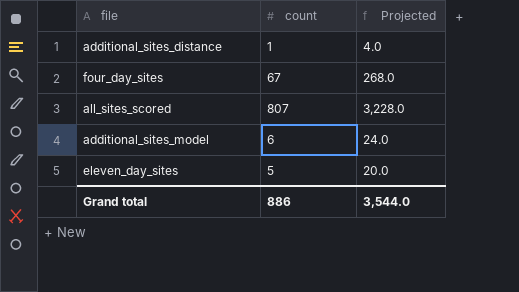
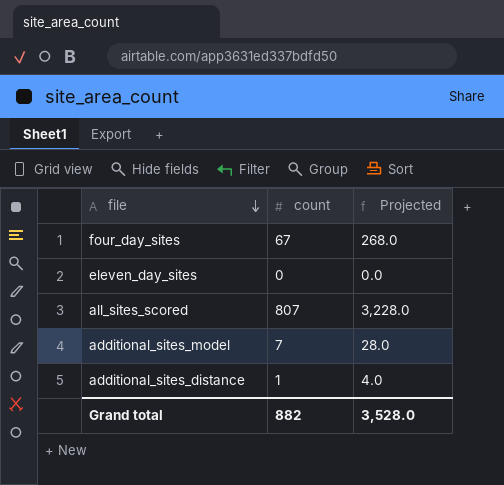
row order: none -> file descending
eleven_day_sites | count: 5 -> 0
eleven_day_sites | Projected: 20.0 -> 0.0
additional_sites_model | count: 6 -> 7
additional_sites_model | Projected: 24.0 -> 28.0
Grand total | count: 886 -> 882
Grand total | Projected: 3,544.0 -> 3,528.0

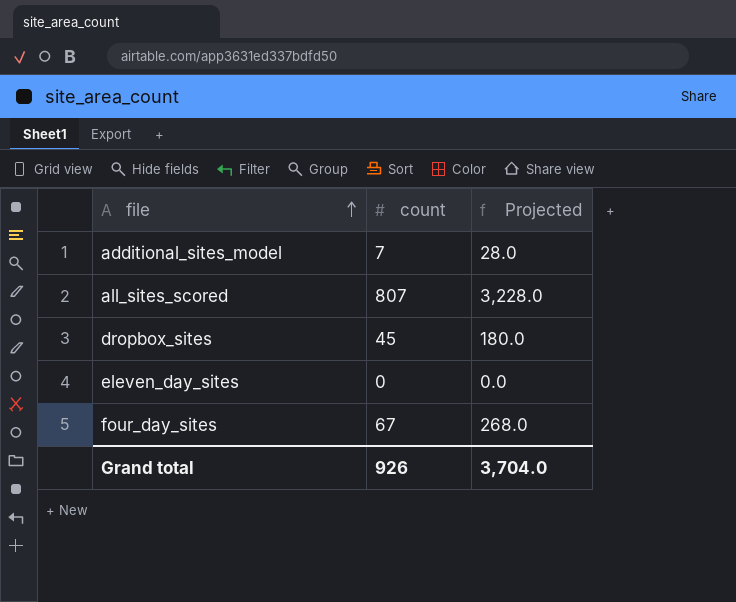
row order: file descending -> file ascending
row additional_sites_distance: 1 | 4.0 -> none
row dropbox_sites: none -> 45 | 180.0
Grand total | count: 882 -> 926
Grand total | Projected: 3,528.0 -> 3,704.0

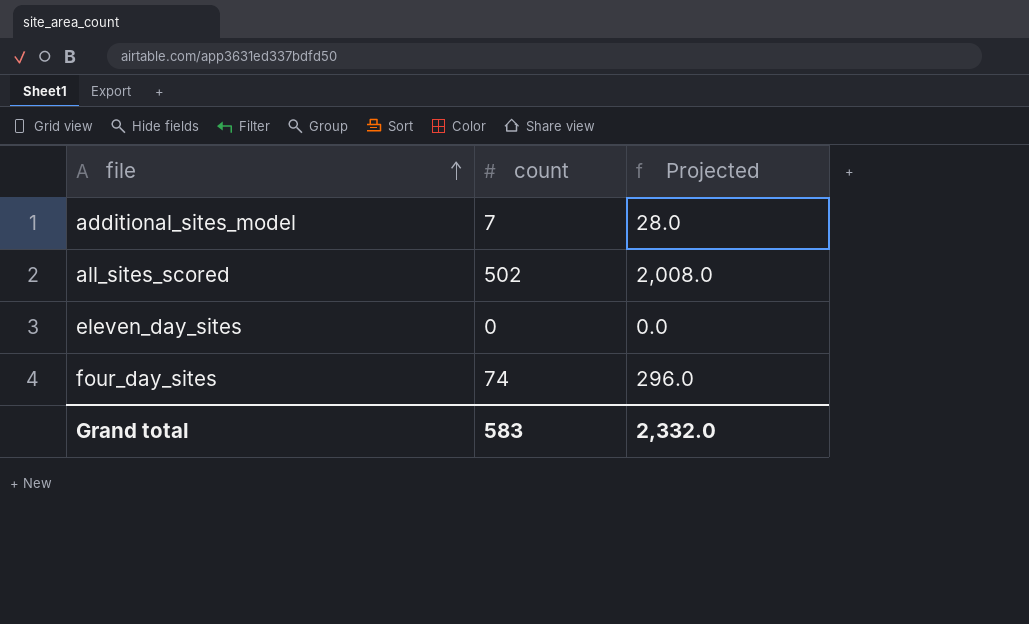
row dropbox_sites: 45 | 180.0 -> none
all_sites_scored | count: 807 -> 502
all_sites_scored | Projected: 3,228.0 -> 2,008.0
four_day_sites | count: 67 -> 74
four_day_sites | Projected: 268.0 -> 296.0
Grand total | count: 926 -> 583
Grand total | Projected: 3,704.0 -> 2,332.0

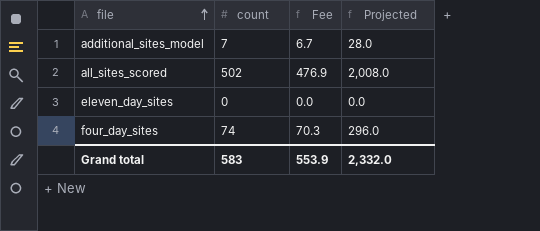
column Fee | formula: none -> [count] * 0.95

